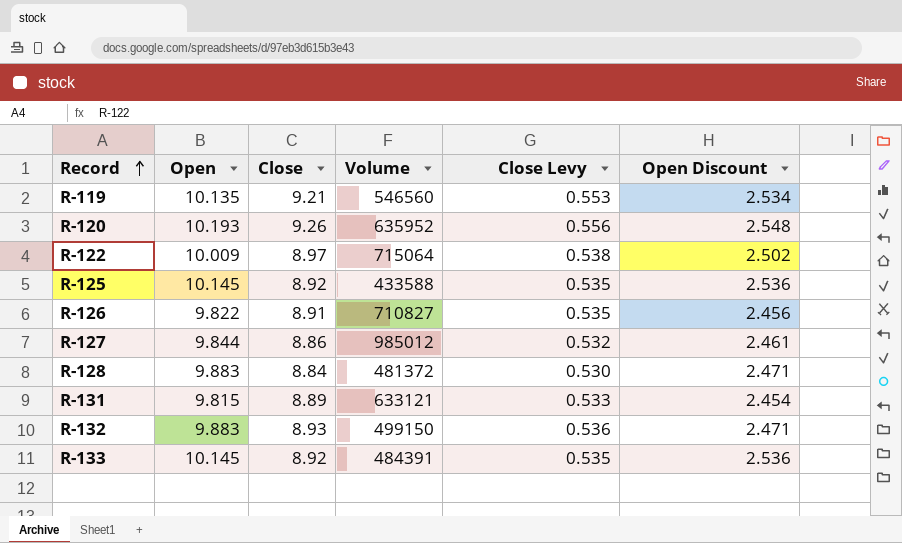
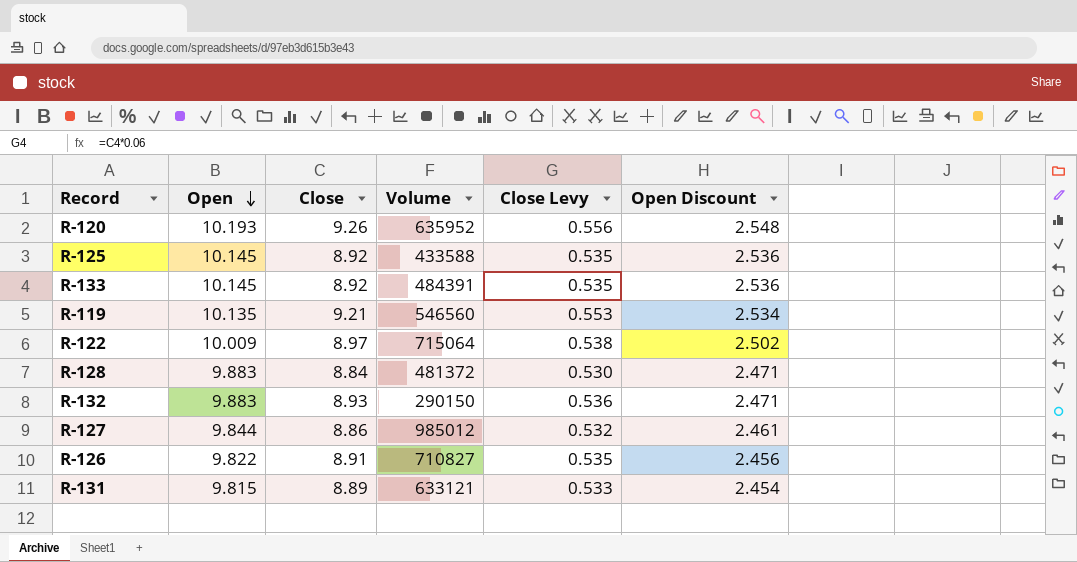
row order: Record ascending -> Open descending
R-132 | Volume: 499150 -> 290150

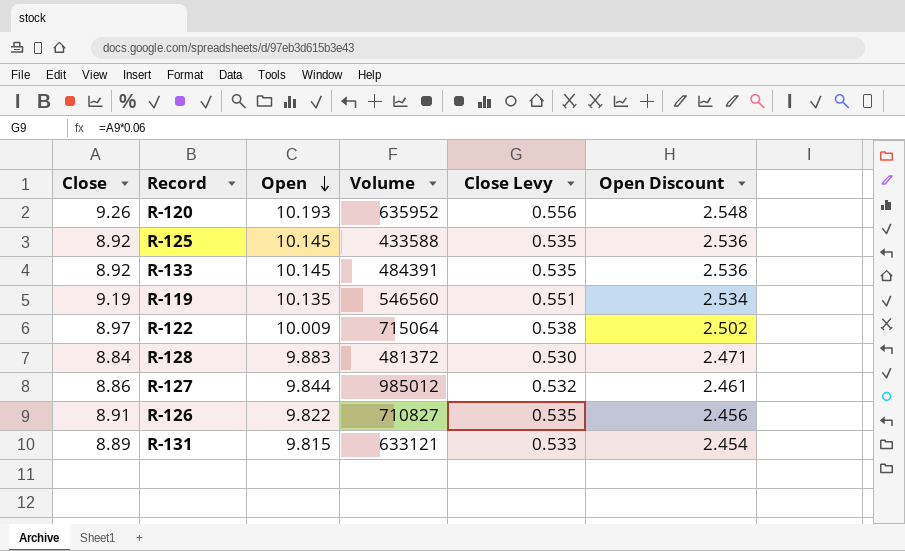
column Close | position: 3 -> 1
row R-132: 9.883 | 8.93 | 290150 | 0.536 | 2.471 -> none
R-119 | Close: 9.21 -> 9.19
R-119 | Close Levy: 0.553 -> 0.551

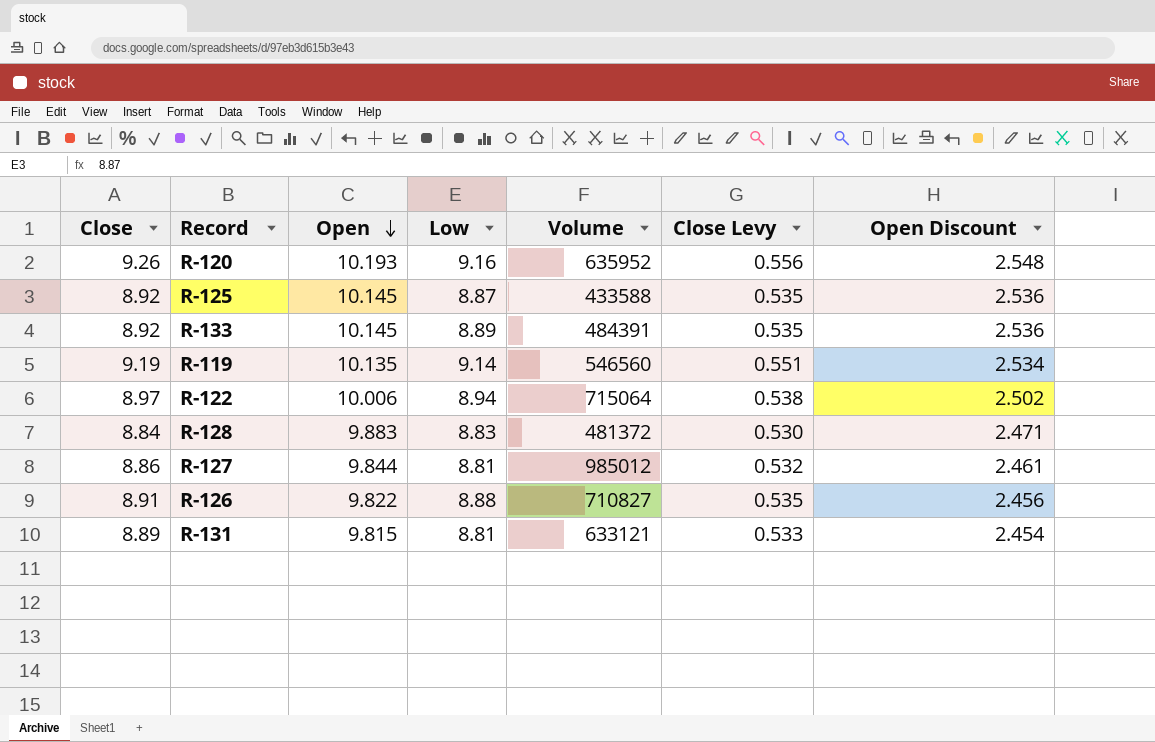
column Low | position: none -> 4
R-122 | Open: 10.009 -> 10.006

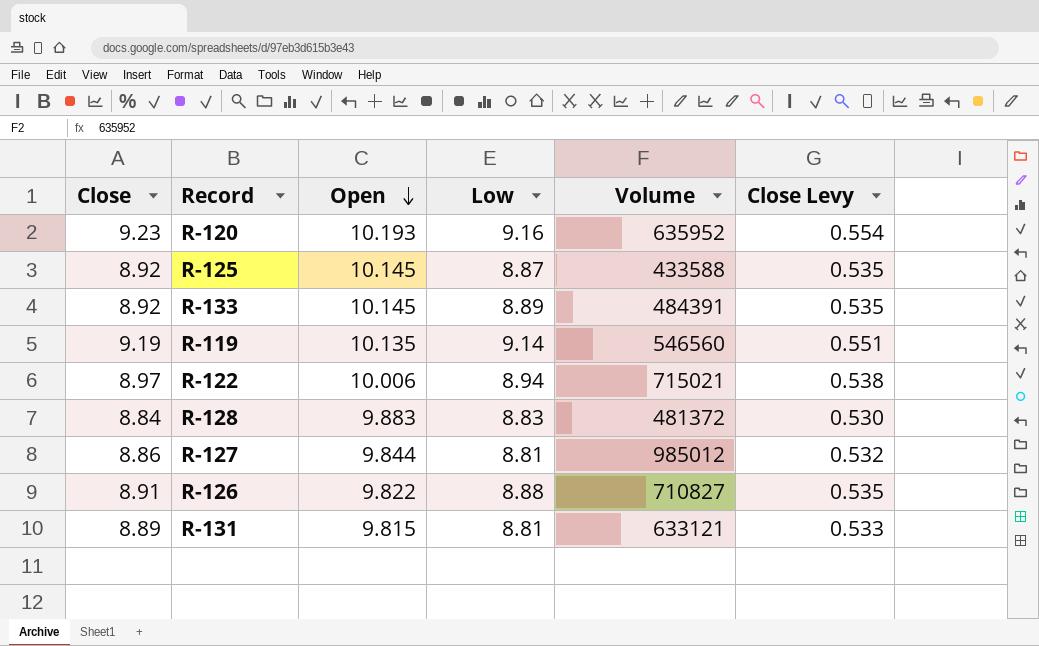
column Open Discount | formula: [Open] * 0.25 -> none
R-120 | Close: 9.26 -> 9.23
R-120 | Close Levy: 0.556 -> 0.554
R-122 | Volume: 715064 -> 715021

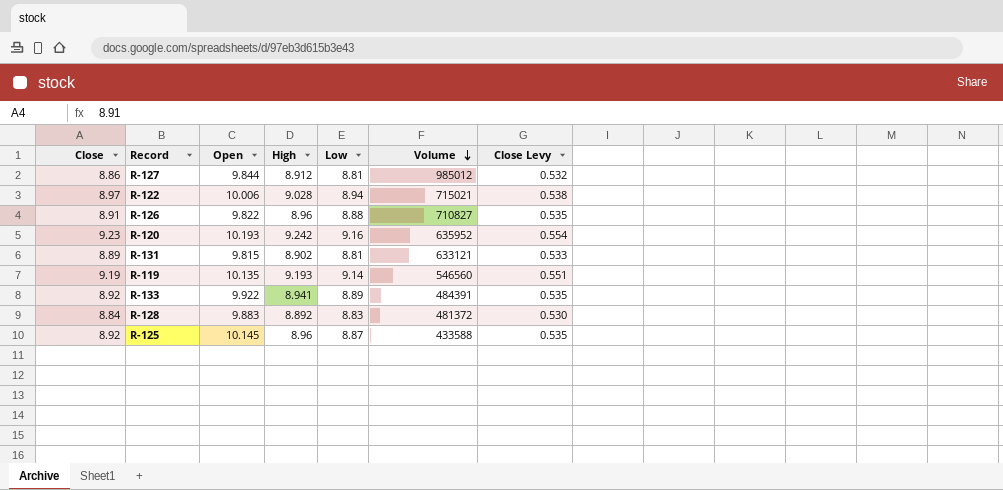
row order: Open descending -> Volume descending
column High | position: none -> 4
R-133 | Open: 10.145 -> 9.922

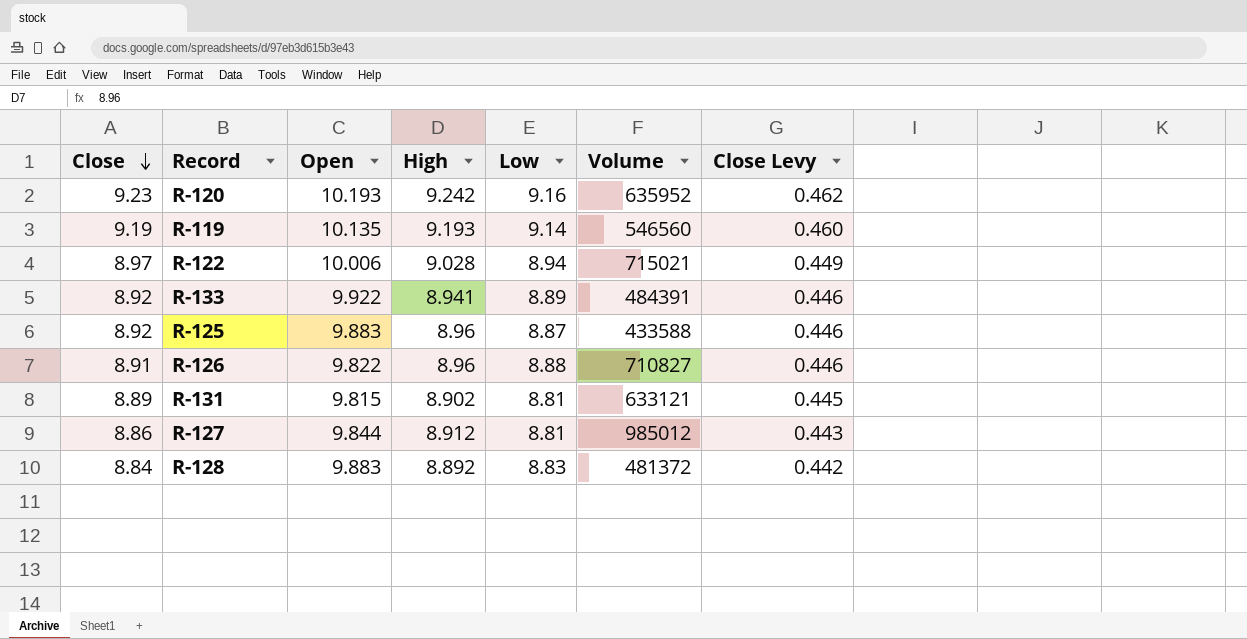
row order: Volume descending -> Close descending
column Close Levy | formula: [Close] * 0.06 -> [Close] * 0.05
R-125 | Open: 10.145 -> 9.883

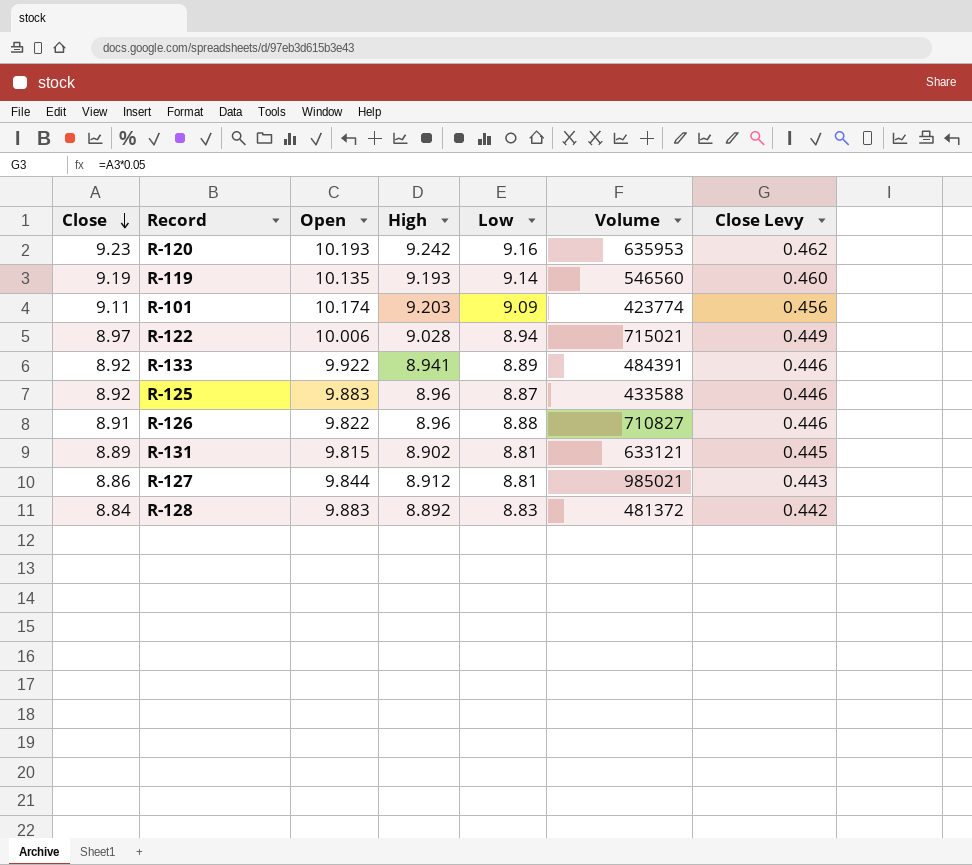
R-120 | Volume: 635952 -> 635953
row R-101: none -> 9.11 | 10.174 | 9.203 | 9.09 | 423774 | 0.456
R-127 | Volume: 985012 -> 985021

